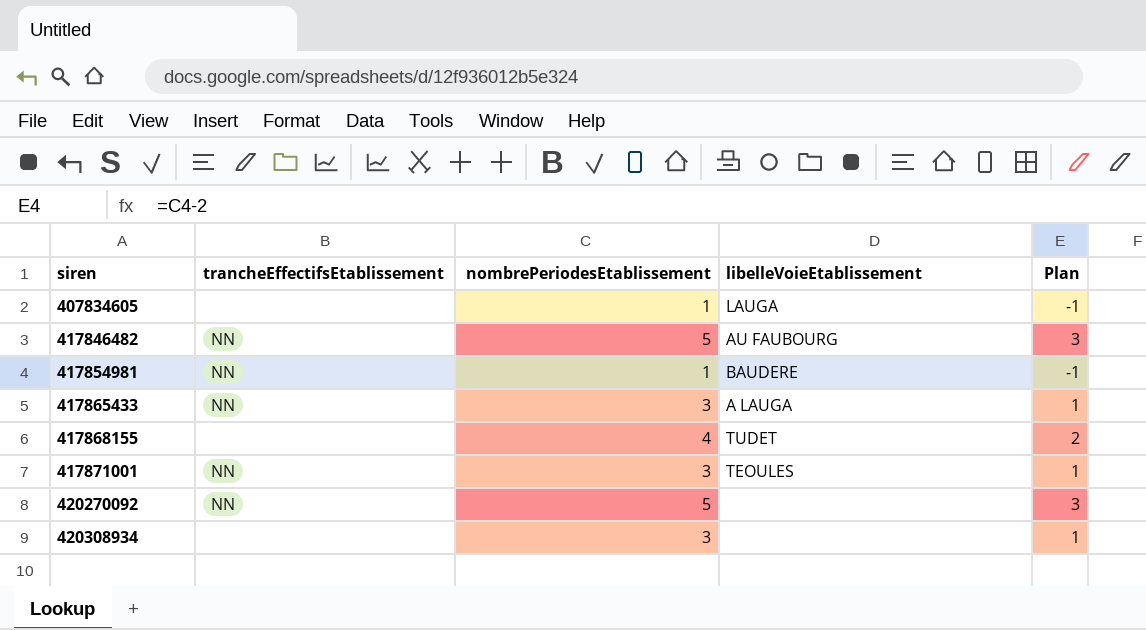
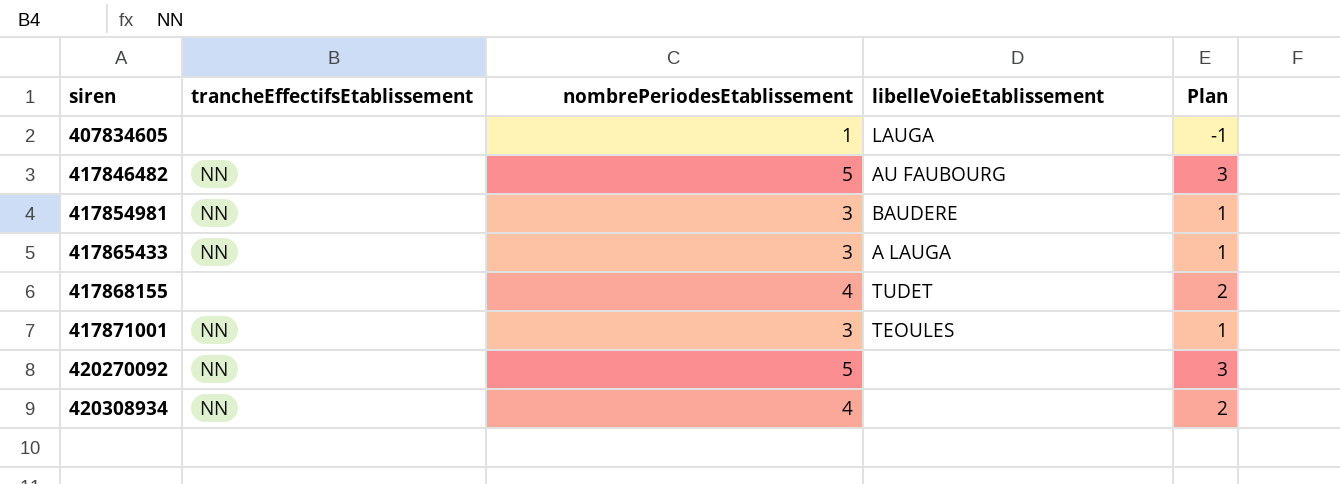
417854981 | nombrePeriodesEtablissement: 1 -> 3
417854981 | Plan: -1 -> 1
420308934 | trancheEffectifsEtablissement: none -> NN
420308934 | nombrePeriodesEtablissement: 3 -> 4
420308934 | Plan: 1 -> 2

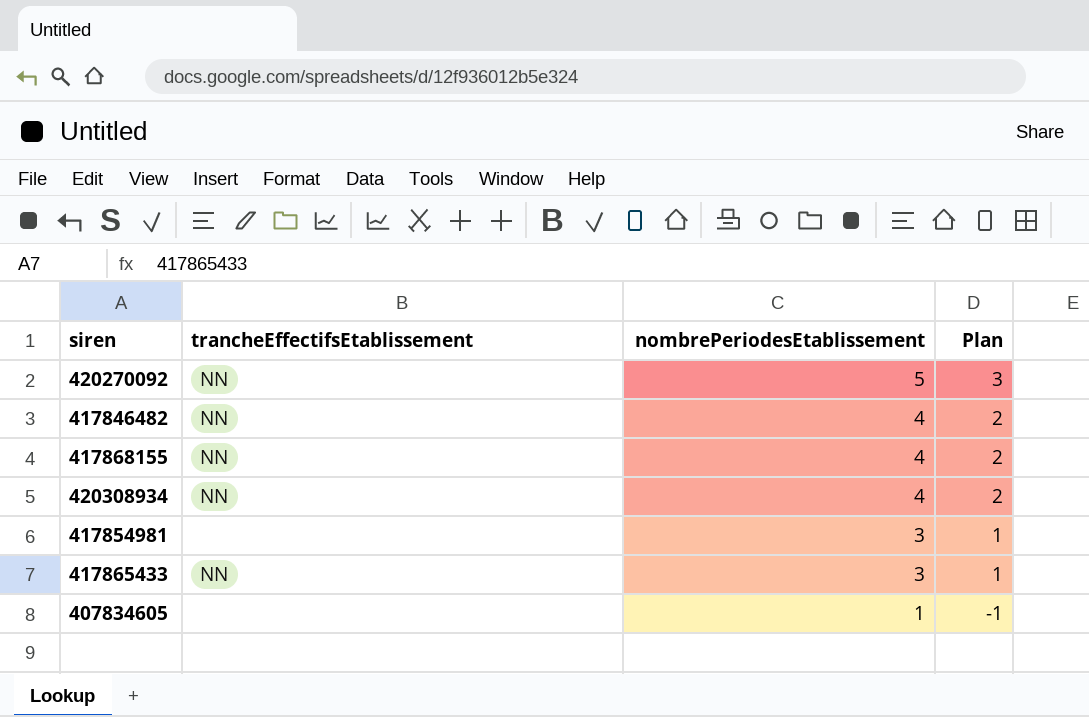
row order: siren ascending -> nombrePeriodesEtablissement descending
column libelleVoieEtablissement | position: 4 -> none
row 417871001: NN | 3 | TEOULES | 1 -> none
417846482 | nombrePeriodesEtablissement: 5 -> 4
417846482 | Plan: 3 -> 2
417868155 | trancheEffectifsEtablissement: none -> NN
417854981 | trancheEffectifsEtablissement: NN -> none

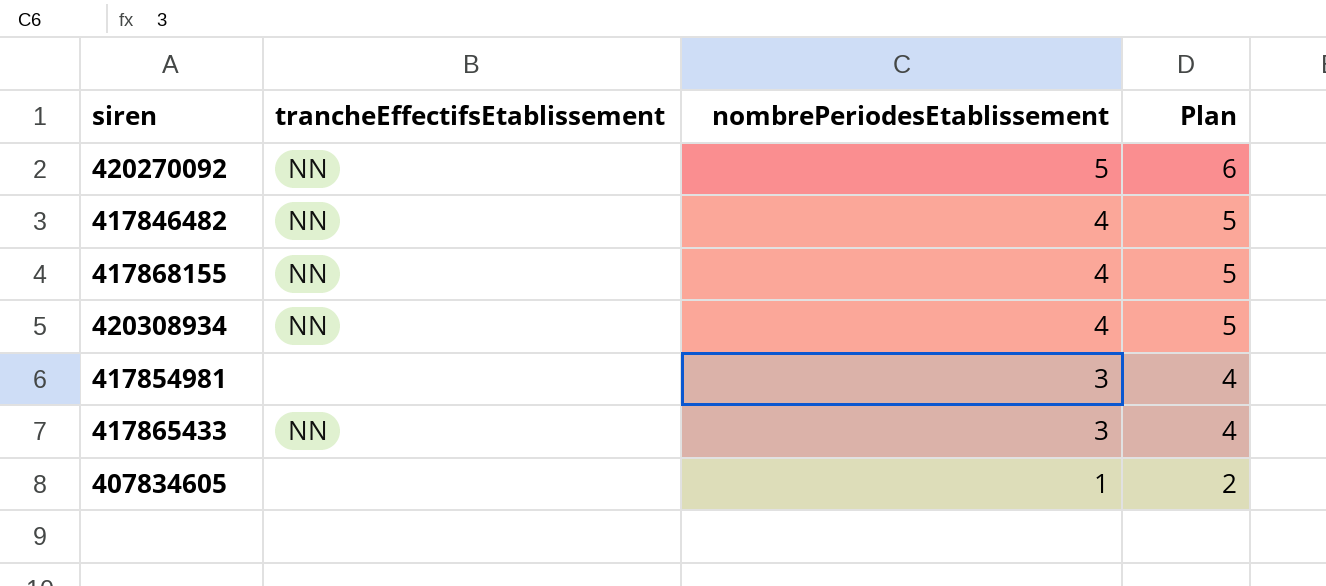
column Plan | formula: [nombrePeriodesEtablissement] - 2 -> [nombrePeriodesEtablissement] + 1

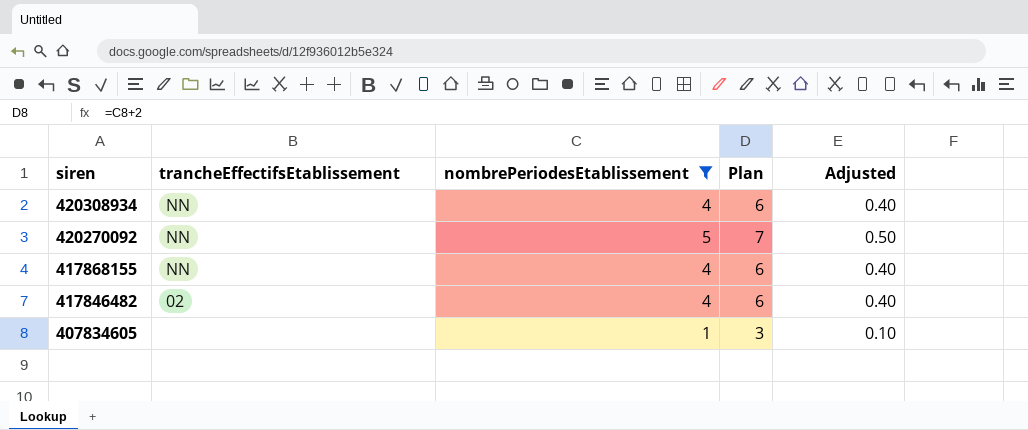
filter: none -> nombrePeriodesEtablissement != 3
row order: nombrePeriodesEtablissement descending -> siren descending
column Plan | formula: [nombrePeriodesEtablissement] + 1 -> [nombrePeriodesEtablissement] + 2
column Adjusted | formula: none -> [nombrePeriodesEtablissement] * 0.1
417846482 | trancheEffectifsEtablissement: NN -> 02

